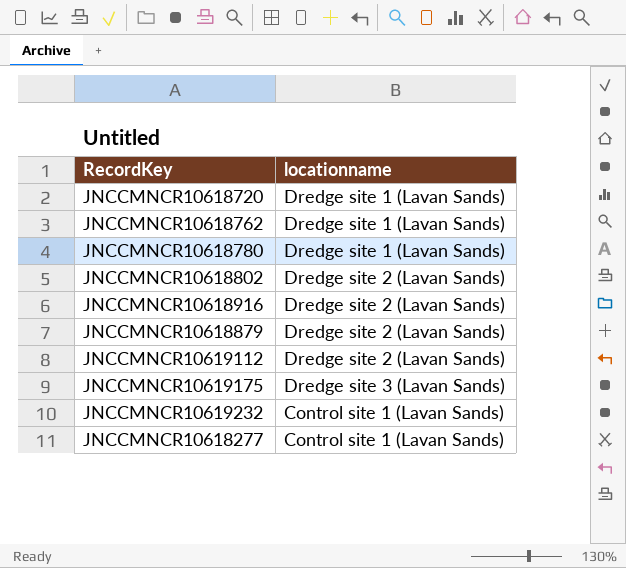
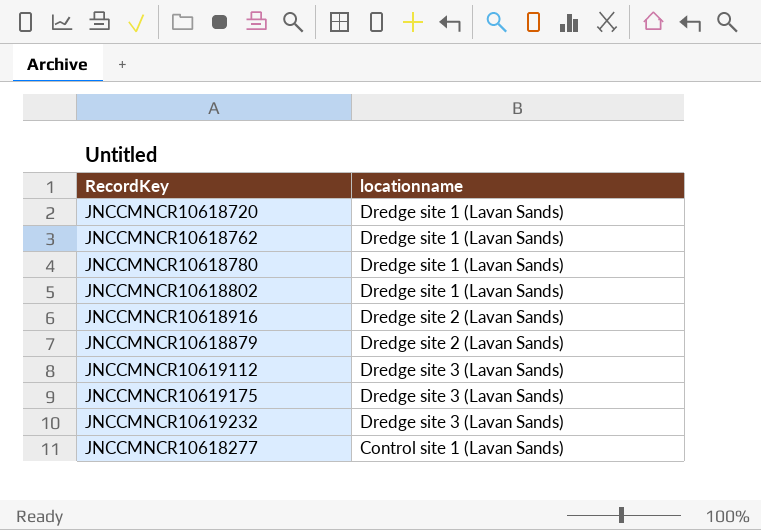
JNCCMNCR10618802 | locationname: Dredge site 2 (Lavan Sands) -> Dredge site 1 (Lavan Sands)
JNCCMNCR10619112 | locationname: Dredge site 2 (Lavan Sands) -> Dredge site 3 (Lavan Sands)
JNCCMNCR10619232 | locationname: Control site 1 (Lavan Sands) -> Dredge site 3 (Lavan Sands)

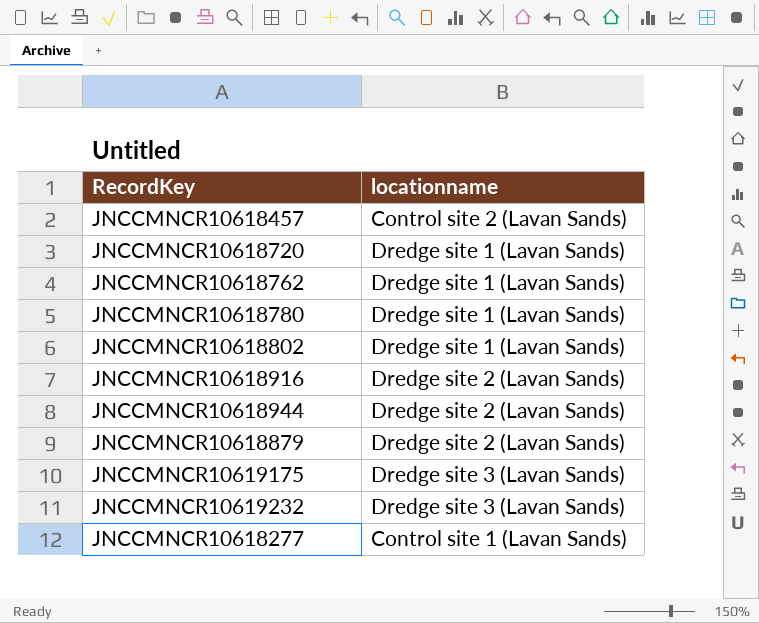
row JNCCMNCR10619112: Dredge site 3 (Lavan Sands) -> none
row JNCCMNCR10618457: none -> Control site 2 (Lavan Sands)
row JNCCMNCR10618944: none -> Dredge site 2 (Lavan Sands)

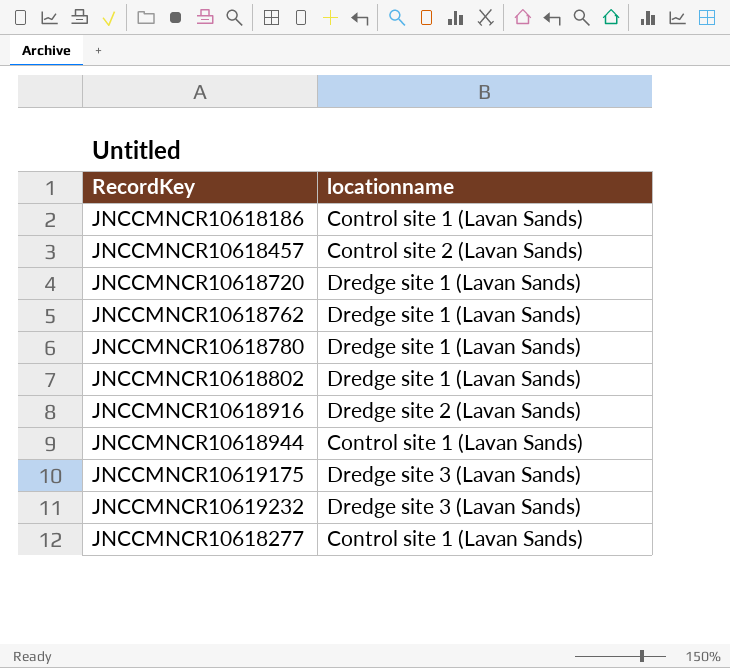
row JNCCMNCR10618879: Dredge site 2 (Lavan Sands) -> none
row JNCCMNCR10618186: none -> Control site 1 (Lavan Sands)
JNCCMNCR10618944 | locationname: Dredge site 2 (Lavan Sands) -> Control site 1 (Lavan Sands)

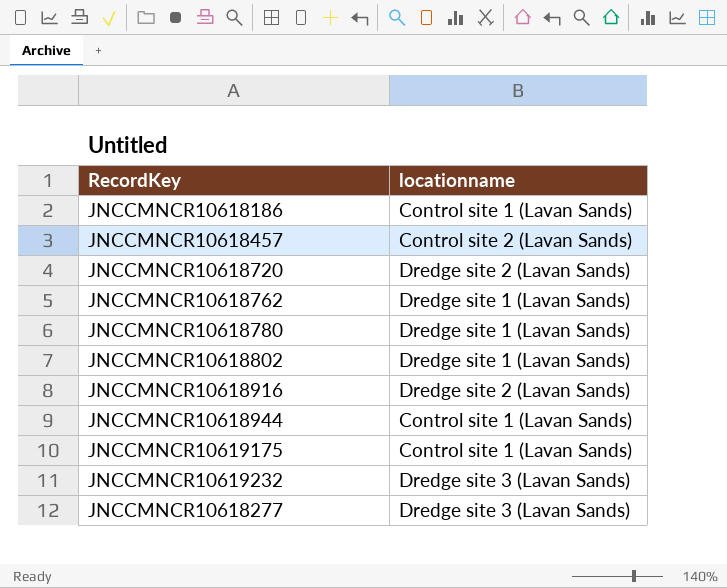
JNCCMNCR10618720 | locationname: Dredge site 1 (Lavan Sands) -> Dredge site 2 (Lavan Sands)
JNCCMNCR10619175 | locationname: Dredge site 3 (Lavan Sands) -> Control site 1 (Lavan Sands)
JNCCMNCR10618277 | locationname: Control site 1 (Lavan Sands) -> Dredge site 3 (Lavan Sands)

